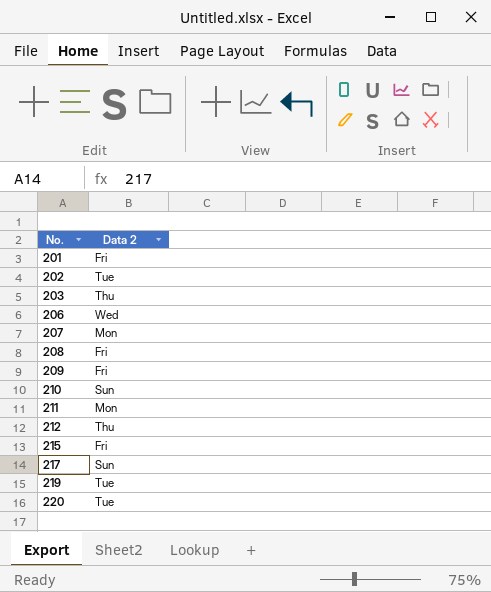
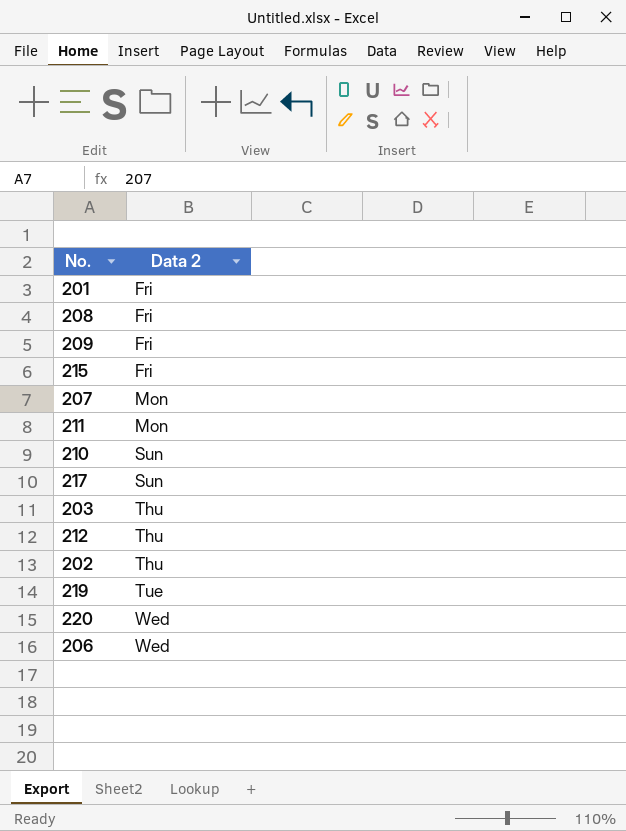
row order: No. ascending -> Data 2 ascending
202 | Data 2: Tue -> Thu
220 | Data 2: Tue -> Wed

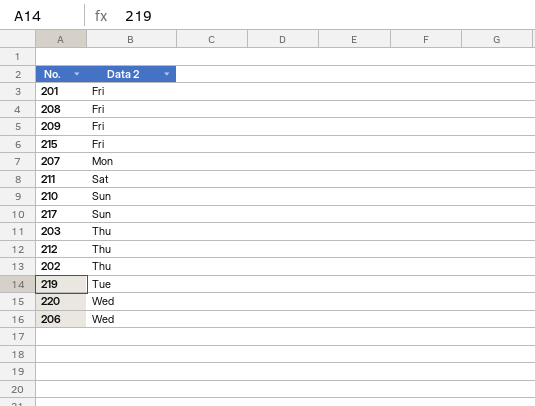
211 | Data 2: Mon -> Sat

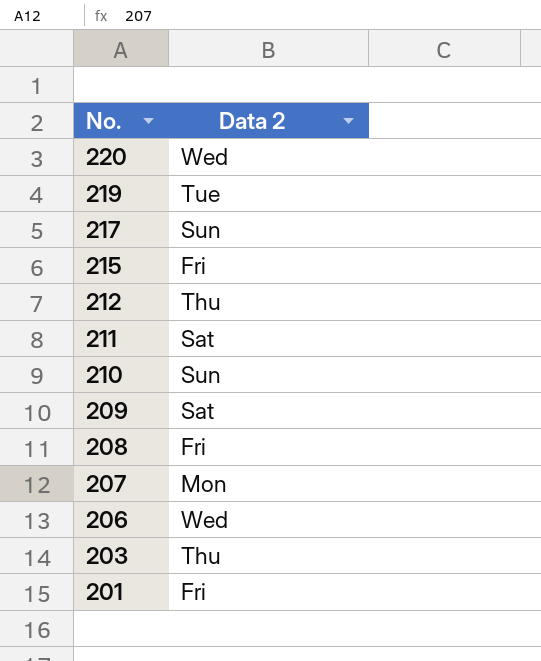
row order: Data 2 ascending -> No. descending
row 202: Thu -> none
209 | Data 2: Fri -> Sat

